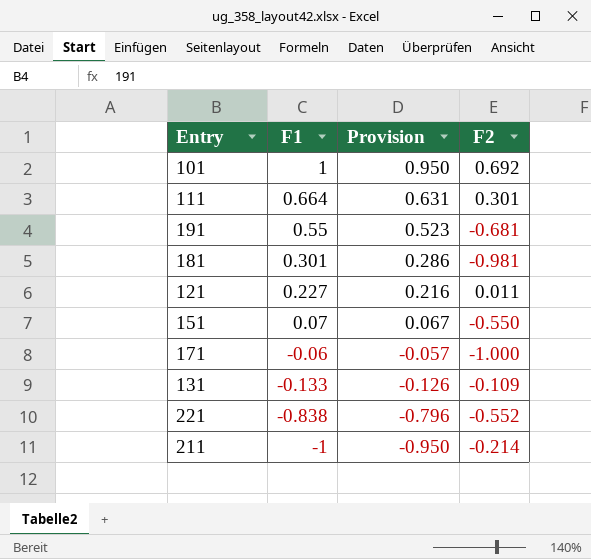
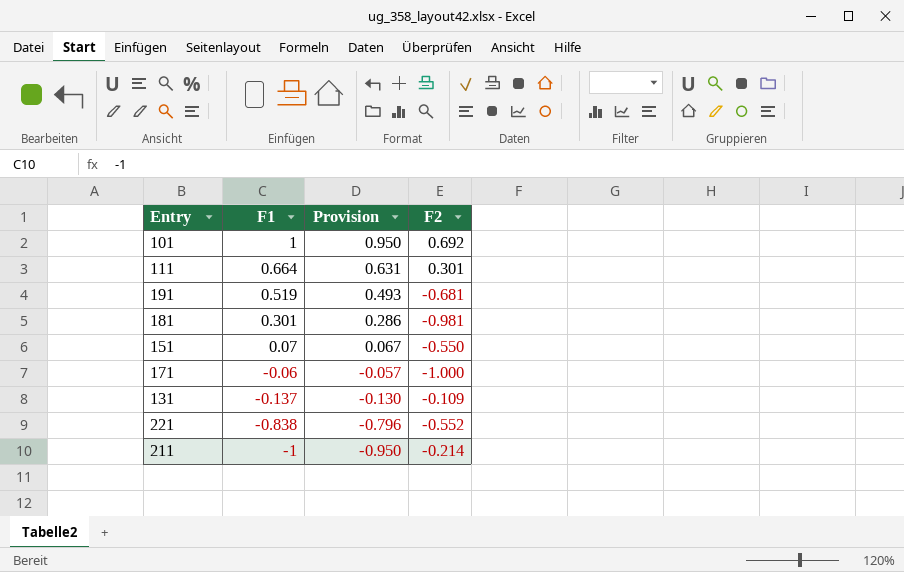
row 121: 0.227 | 0.216 | 0.011 -> none
191 | F1: 0.55 -> 0.519
191 | Provision: 0.523 -> 0.493
131 | F1: -0.133 -> -0.137
131 | Provision: -0.126 -> -0.130

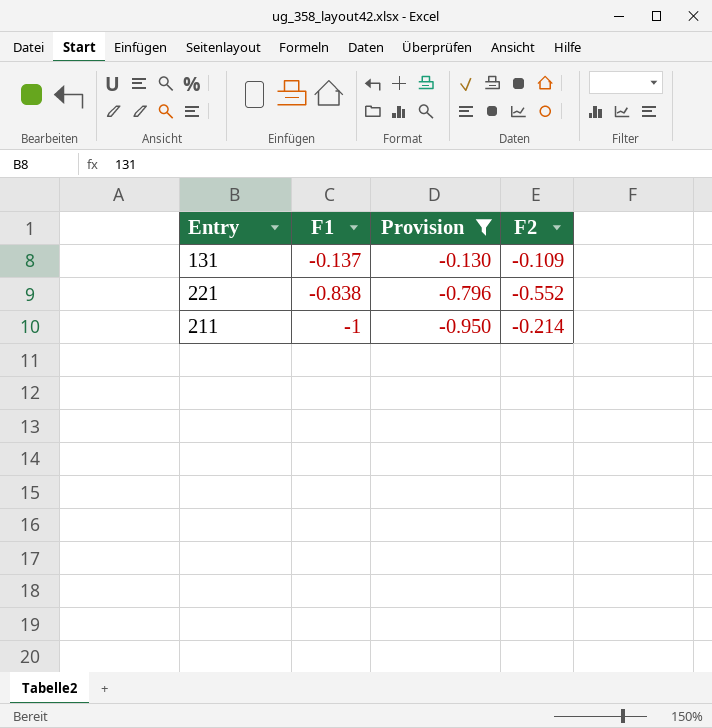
filter: none -> Provision <= -0.130

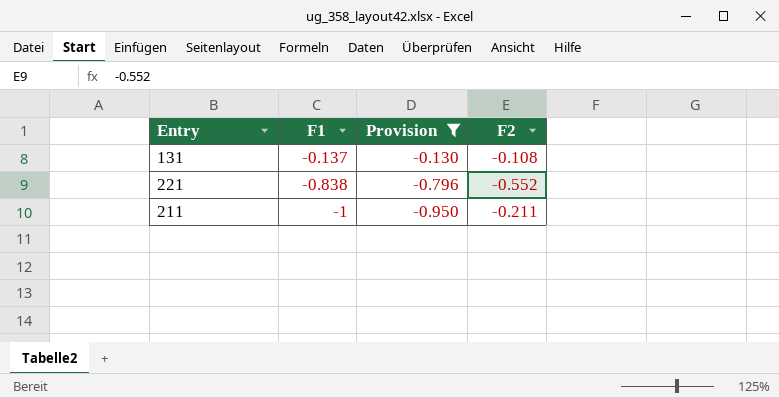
131 | F2: -0.109 -> -0.108
211 | F2: -0.214 -> -0.211

